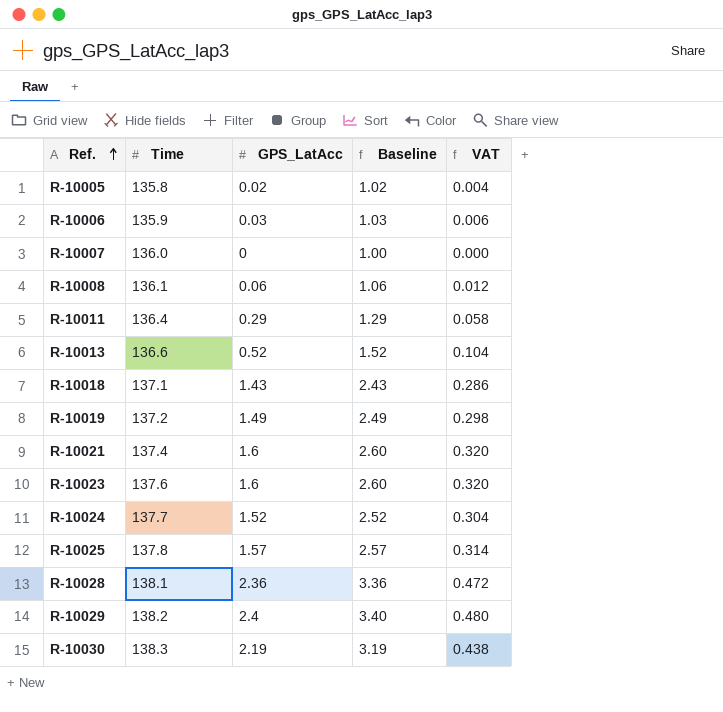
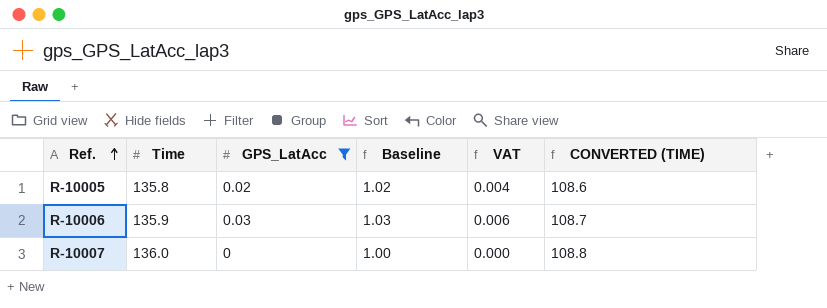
filter: none -> GPS_LatAcc <= 0.03
column CONVERTED (TIME) | formula: none -> [Time] * 0.8

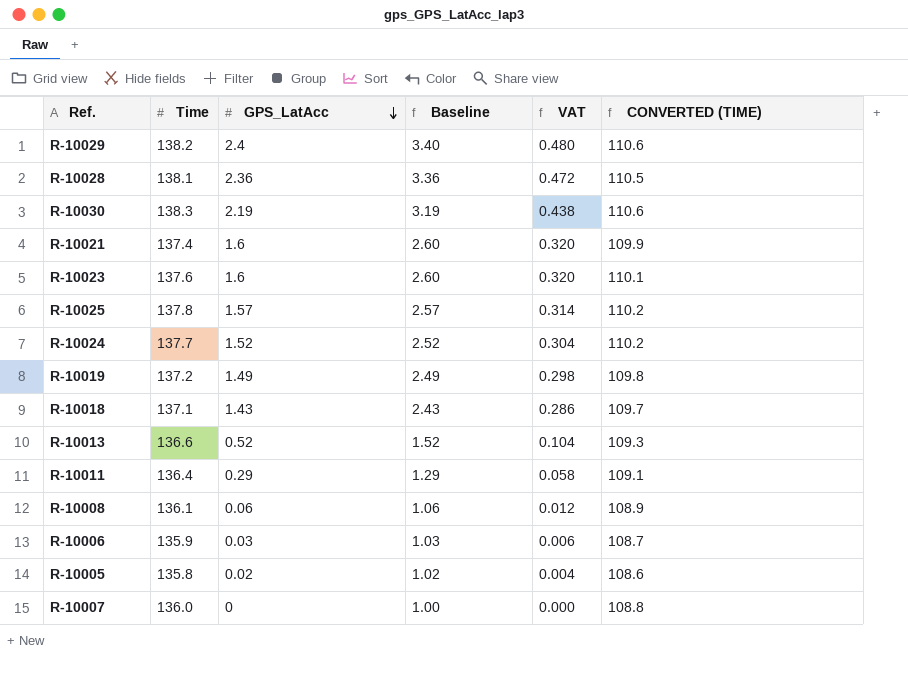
filter: GPS_LatAcc <= 0.03 -> none
row order: Ref. ascending -> GPS_LatAcc descending

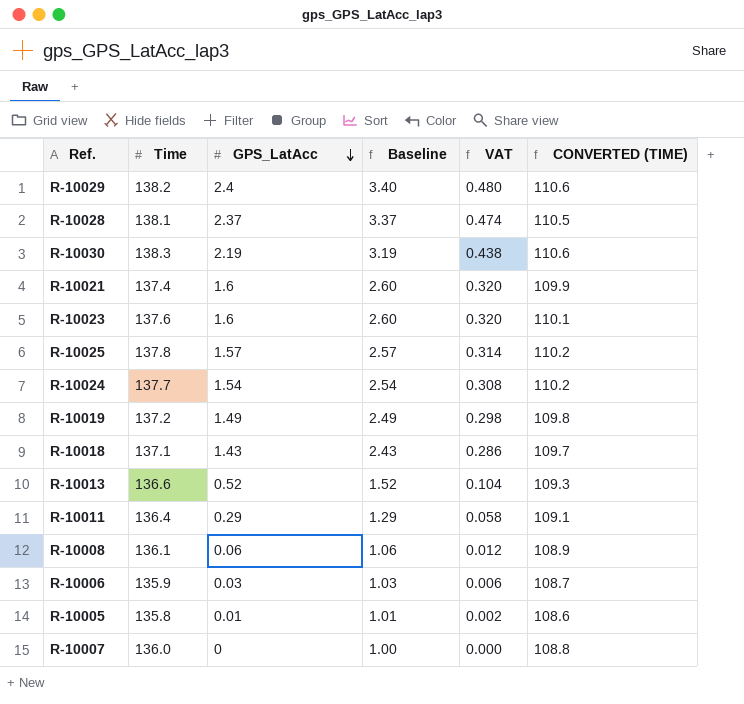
R-10028 | GPS_LatAcc: 2.36 -> 2.37
R-10028 | Baseline: 3.36 -> 3.37
R-10028 | VAT: 0.472 -> 0.474
R-10024 | GPS_LatAcc: 1.52 -> 1.54
R-10024 | Baseline: 2.52 -> 2.54
R-10024 | VAT: 0.304 -> 0.308
R-10005 | GPS_LatAcc: 0.02 -> 0.01
R-10005 | Baseline: 1.02 -> 1.01
R-10005 | VAT: 0.004 -> 0.002

